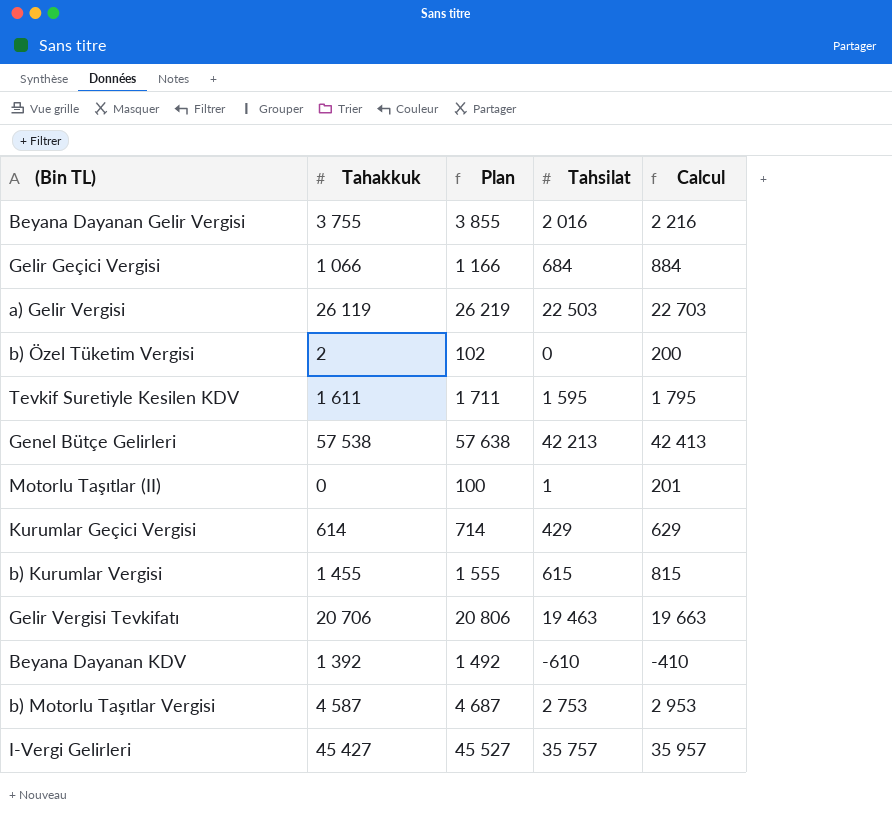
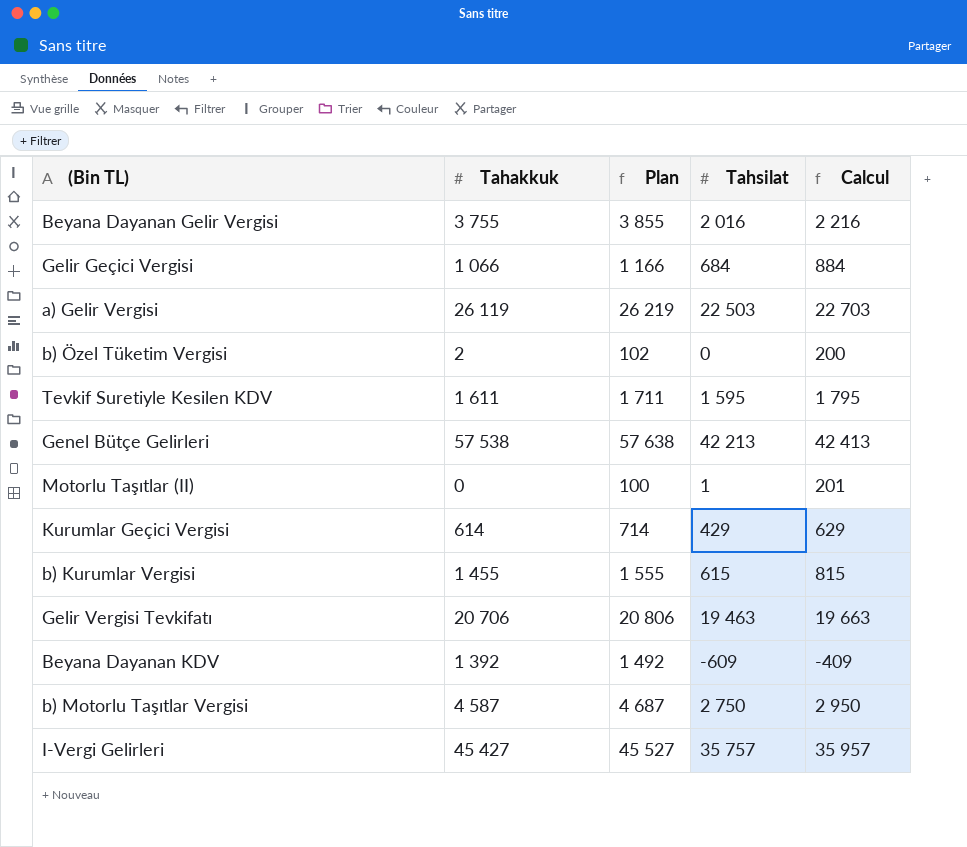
Beyana Dayanan KDV | Tahsilat: -610 -> -609
Beyana Dayanan KDV | Calcul: -410 -> -409
b) Motorlu Taşıtlar Vergisi | Tahsilat: 2 753 -> 2 750
b) Motorlu Taşıtlar Vergisi | Calcul: 2 953 -> 2 950

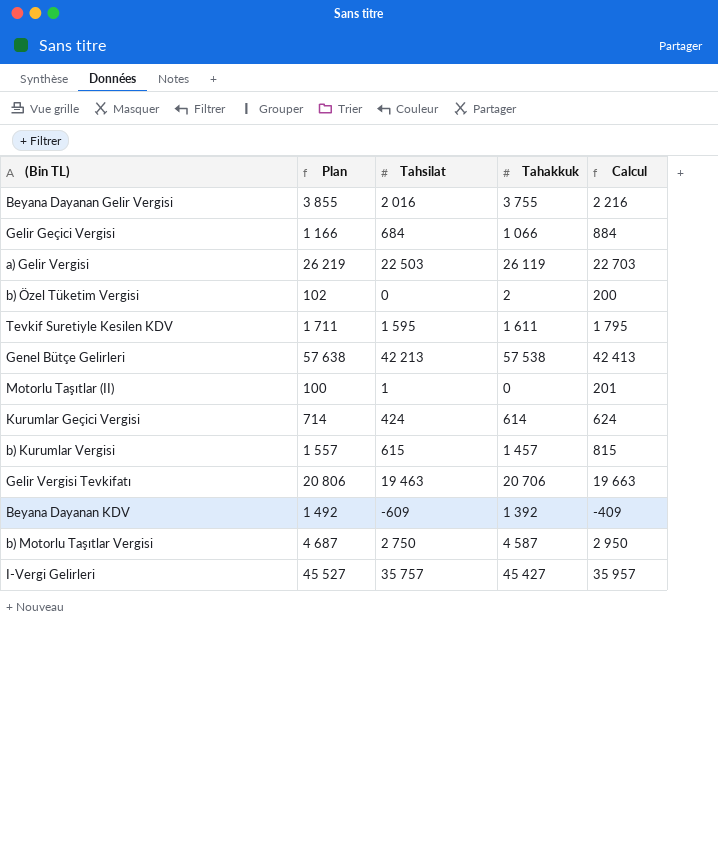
column Tahakkuk | position: 2 -> 4
Kurumlar Geçici Vergisi | Tahsilat: 429 -> 424
Kurumlar Geçici Vergisi | Calcul: 629 -> 624
b) Kurumlar Vergisi | Plan: 1 555 -> 1 557
b) Kurumlar Vergisi | Tahakkuk: 1 455 -> 1 457

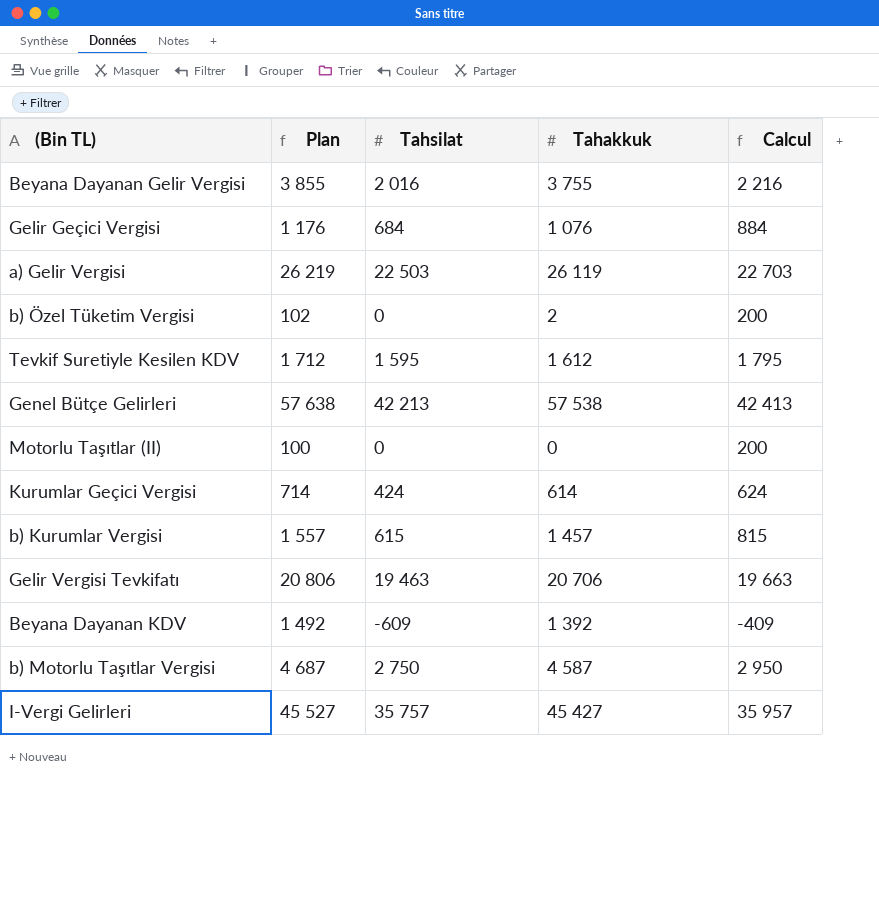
Gelir Geçici Vergisi | Plan: 1 166 -> 1 176
Gelir Geçici Vergisi | Tahakkuk: 1 066 -> 1 076
Tevkif Suretiyle Kesilen KDV | Plan: 1 711 -> 1 712
Tevkif Suretiyle Kesilen KDV | Tahakkuk: 1 611 -> 1 612
Motorlu Taşıtlar (II) | Tahsilat: 1 -> 0
Motorlu Taşıtlar (II) | Calcul: 201 -> 200

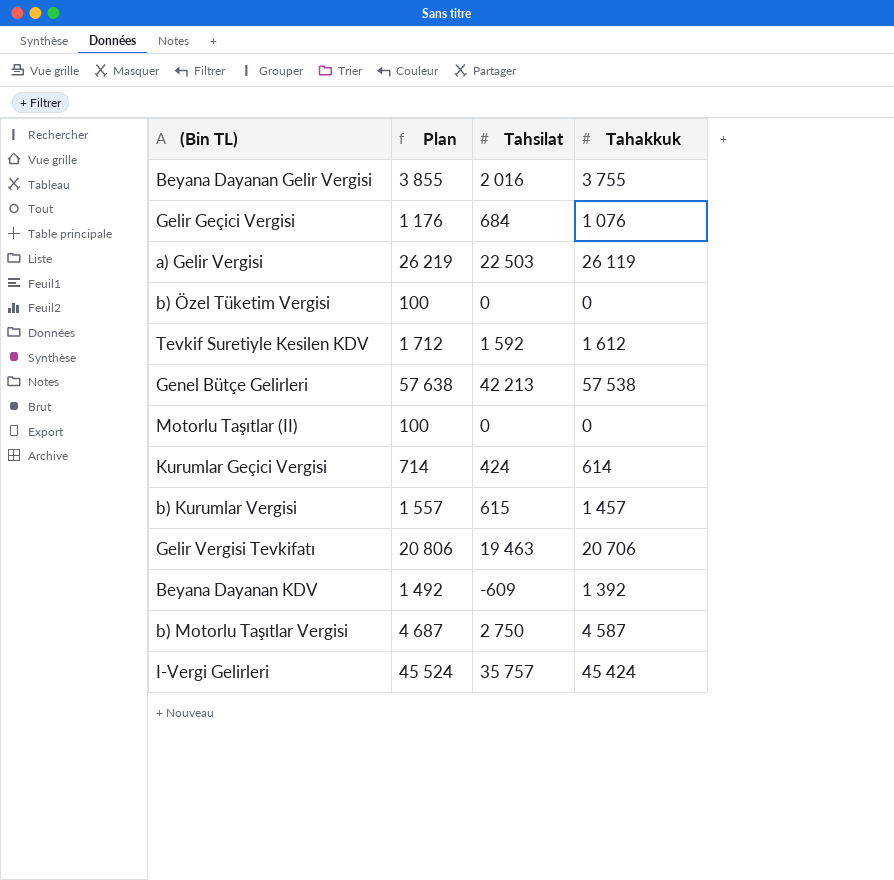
column Calcul | formula: [Tahsilat] + 200 -> none
b) Özel Tüketim Vergisi | Plan: 102 -> 100
b) Özel Tüketim Vergisi | Tahakkuk: 2 -> 0
Tevkif Suretiyle Kesilen KDV | Tahsilat: 1 595 -> 1 592
I-Vergi Gelirleri | Plan: 45 527 -> 45 524
I-Vergi Gelirleri | Tahakkuk: 45 427 -> 45 424

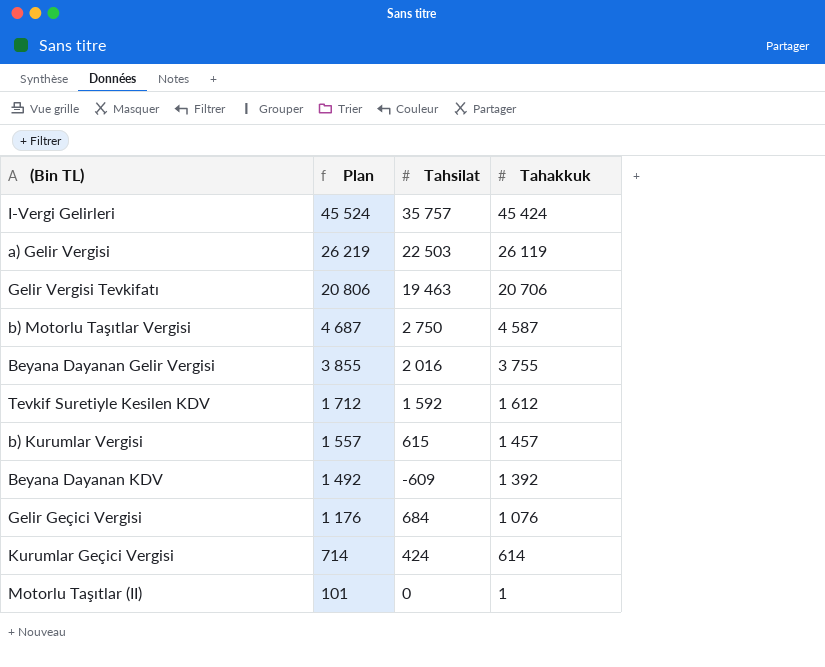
row order: none -> Plan descending
row b) Özel Tüketim Vergisi: 100 | 0 | 0 -> none
row Genel Bütçe Gelirleri: 57 638 | 42 213 | 57 538 -> none
Motorlu Taşıtlar (II) | Plan: 100 -> 101
Motorlu Taşıtlar (II) | Tahakkuk: 0 -> 1

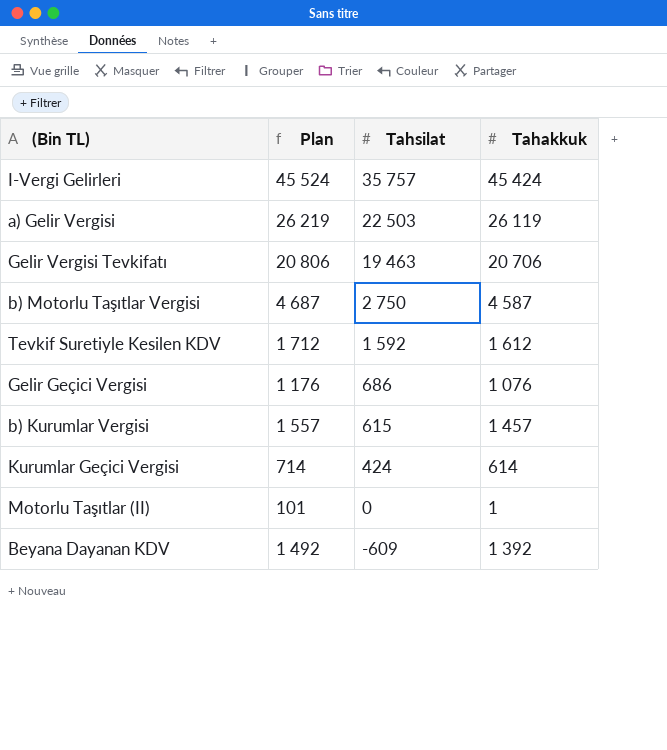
row order: Plan descending -> Tahsilat descending
row Beyana Dayanan Gelir Vergisi: 3 855 | 2 016 | 3 755 -> none
Gelir Geçici Vergisi | Tahsilat: 684 -> 686

